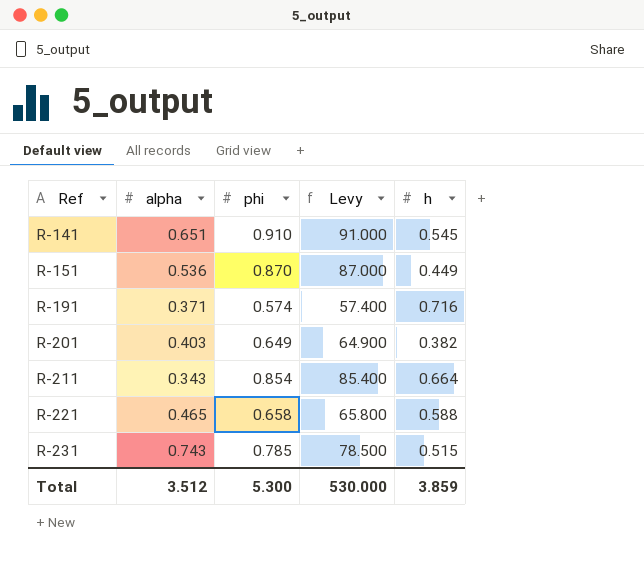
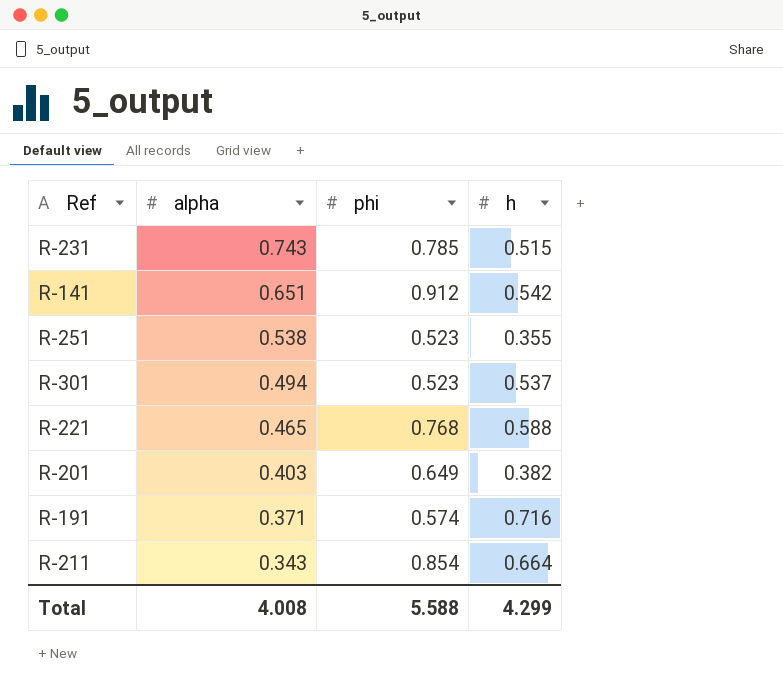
row order: Ref ascending -> alpha descending
column Levy | formula: [phi] * 100 -> none
row R-151: 0.536 | 0.870 | 87.000 | 0.449 -> none
R-141 | phi: 0.910 -> 0.912
R-141 | h: 0.545 -> 0.542
row R-251: none -> 0.538 | 0.523 | 0.355
row R-301: none -> 0.494 | 0.523 | 0.537
R-221 | phi: 0.658 -> 0.768
Total | alpha: 3.512 -> 4.008
Total | phi: 5.300 -> 5.588
Total | h: 3.859 -> 4.299

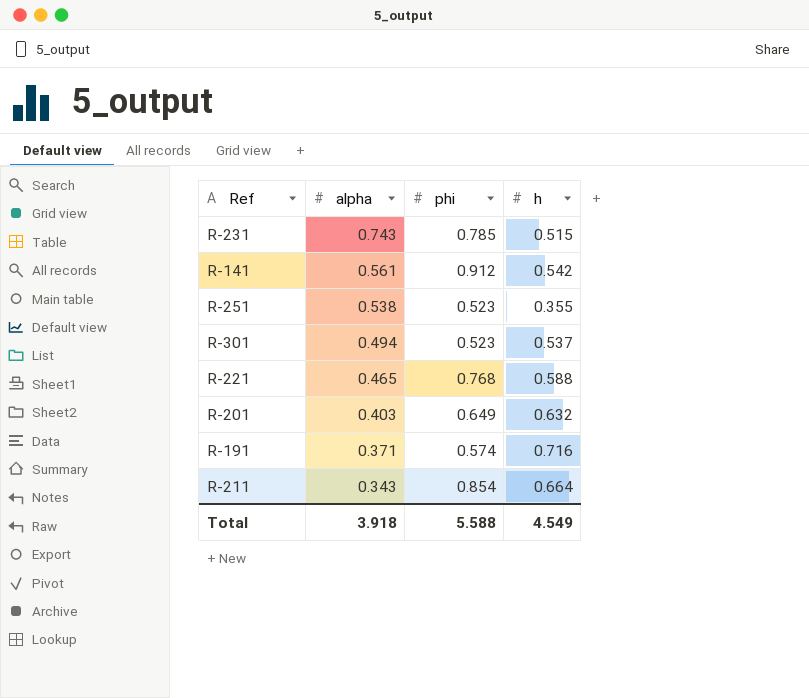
R-141 | alpha: 0.651 -> 0.561
R-201 | h: 0.382 -> 0.632
Total | alpha: 4.008 -> 3.918
Total | h: 4.299 -> 4.549

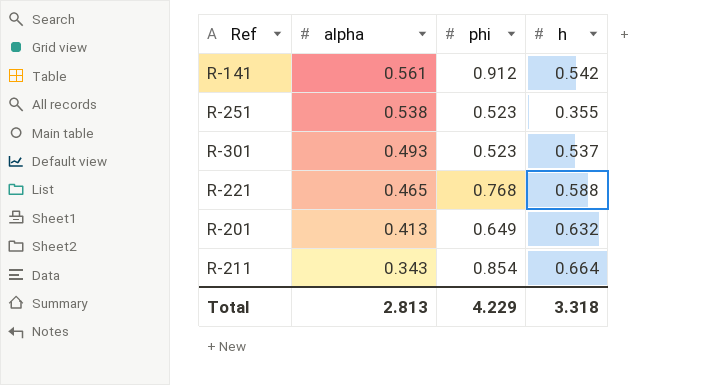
row R-231: 0.743 | 0.785 | 0.515 -> none
row R-191: 0.371 | 0.574 | 0.716 -> none
R-301 | alpha: 0.494 -> 0.493
R-201 | alpha: 0.403 -> 0.413
Total | alpha: 3.918 -> 2.813
Total | phi: 5.588 -> 4.229
Total | h: 4.549 -> 3.318

